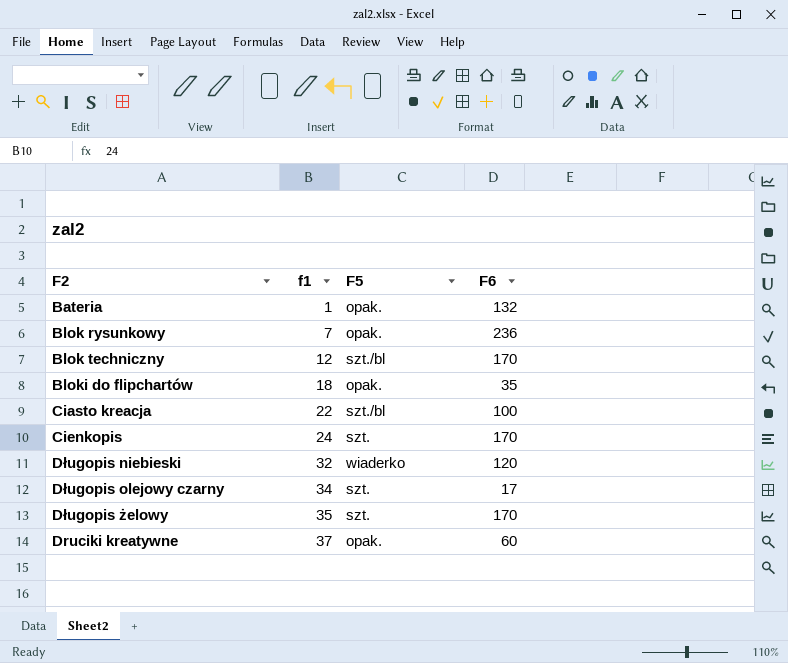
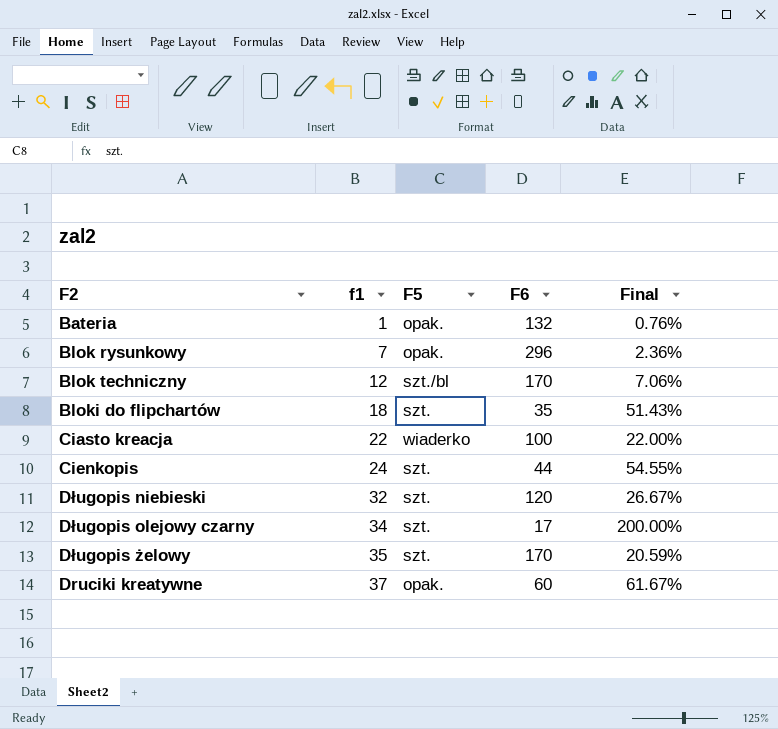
column Final | formula: none -> [f1] / [F6]
Blok rysunkowy | F6: 236 -> 296
Bloki do flipchartów | F5: opak. -> szt.
Ciasto kreacja | F5: szt./bl -> wiaderko
Cienkopis | F6: 170 -> 44
Długopis niebieski | F5: wiaderko -> szt.

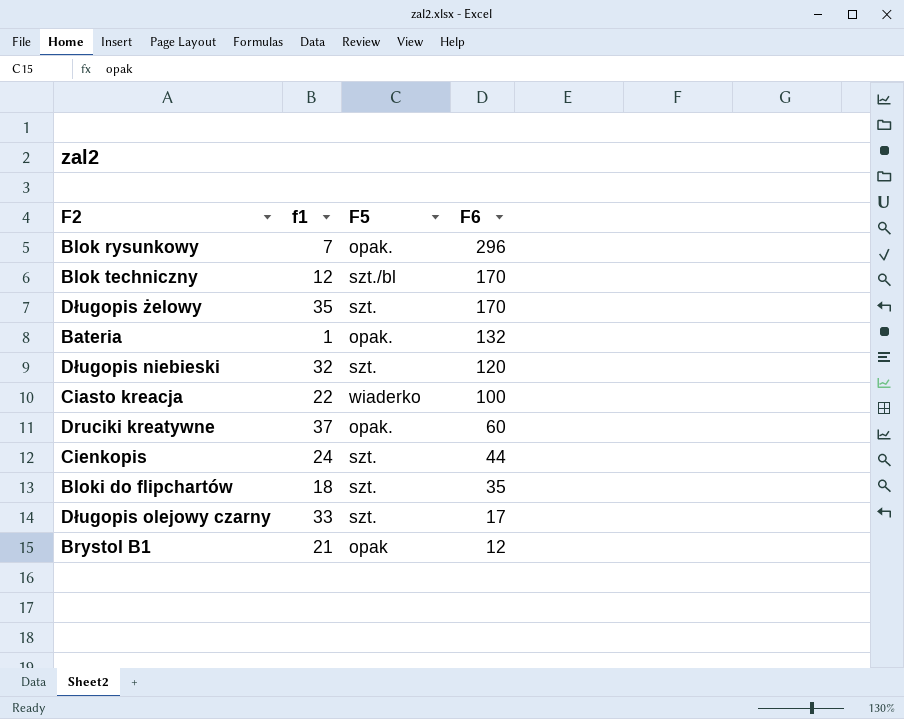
row order: f1 ascending -> F6 descending
column Final | formula: [f1] / [F6] -> none
Długopis olejowy czarny | f1: 34 -> 33
row Brystol B1: none -> 21 | opak | 12

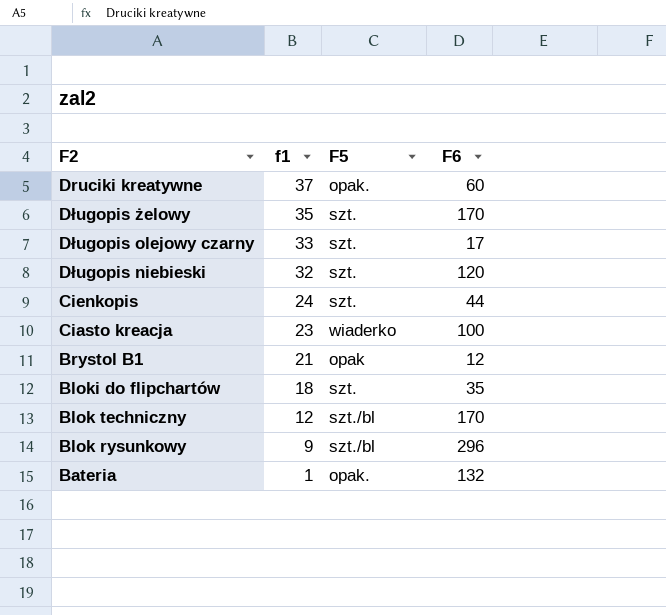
row order: F6 descending -> f1 descending
Ciasto kreacja | f1: 22 -> 23
Blok rysunkowy | f1: 7 -> 9
Blok rysunkowy | F5: opak. -> szt./bl

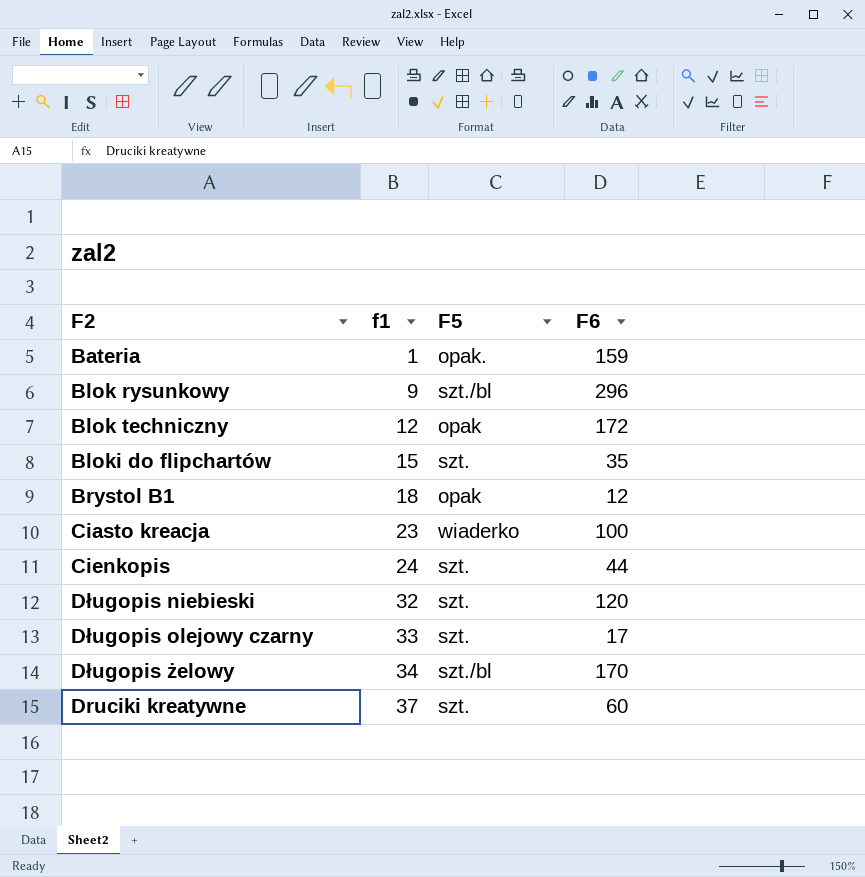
row order: f1 descending -> f1 ascending
Bateria | F6: 132 -> 159
Blok techniczny | F5: szt./bl -> opak
Blok techniczny | F6: 170 -> 172
Bloki do flipchartów | f1: 18 -> 15
Brystol B1 | f1: 21 -> 18
Długopis żelowy | f1: 35 -> 34
Długopis żelowy | F5: szt. -> szt./bl
Druciki kreatywne | F5: opak. -> szt.

